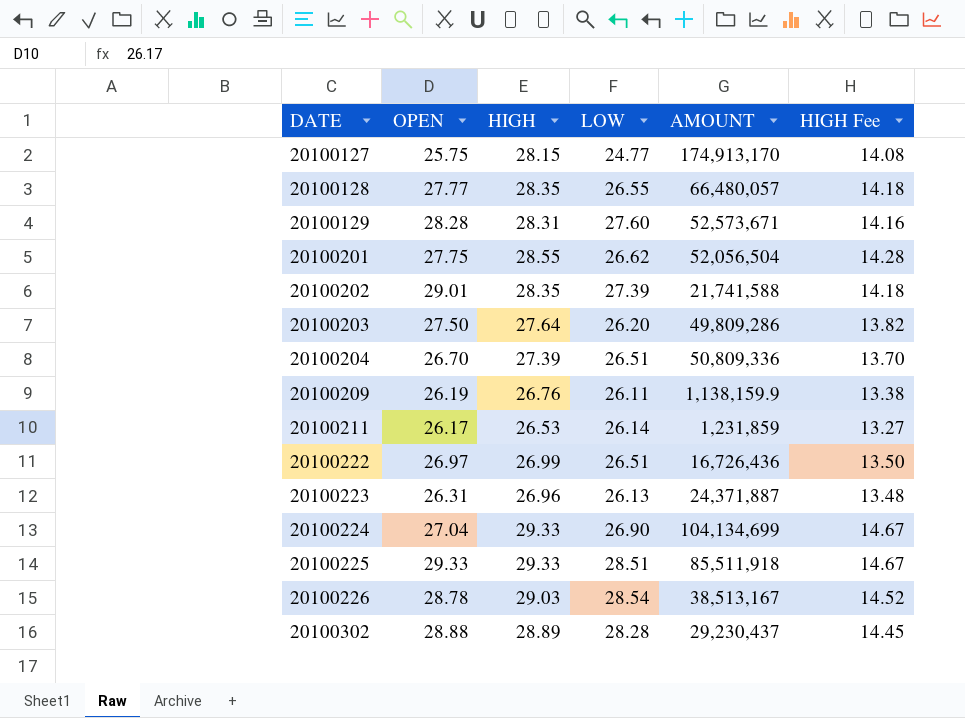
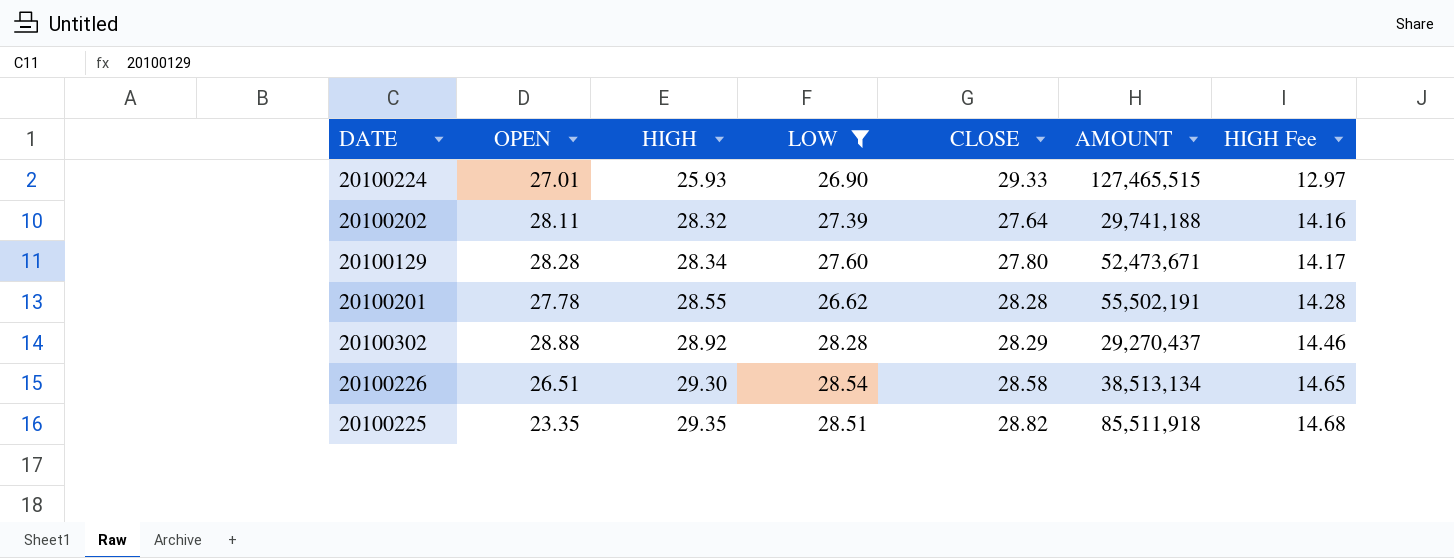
filter: none -> LOW >= 26.62
row order: DATE ascending -> HIGH ascending
column CLOSE | position: none -> 5
20100224 | OPEN: 27.04 -> 27.01
20100224 | HIGH: 29.33 -> 25.93
20100224 | AMOUNT: 104,134,699 -> 127,465,515
20100224 | HIGH Fee: 14.67 -> 12.97
20100202 | OPEN: 29.01 -> 28.11
20100202 | HIGH: 28.35 -> 28.32
20100202 | AMOUNT: 21,741,588 -> 29,741,188
20100202 | HIGH Fee: 14.18 -> 14.16
20100129 | HIGH: 28.31 -> 28.34
20100129 | AMOUNT: 52,573,671 -> 52,473,671
20100129 | HIGH Fee: 14.16 -> 14.17
20100201 | OPEN: 27.75 -> 27.78
20100201 | AMOUNT: 52,056,504 -> 55,502,191
20100302 | HIGH: 28.89 -> 28.92
20100302 | AMOUNT: 29,230,437 -> 29,270,437
20100302 | HIGH Fee: 14.45 -> 14.46
20100226 | OPEN: 28.78 -> 26.51
20100226 | HIGH: 29.03 -> 29.30
20100226 | AMOUNT: 38,513,167 -> 38,513,134
20100226 | HIGH Fee: 14.52 -> 14.65
20100225 | OPEN: 29.33 -> 23.35
20100225 | HIGH: 29.33 -> 29.35
20100225 | HIGH Fee: 14.67 -> 14.68

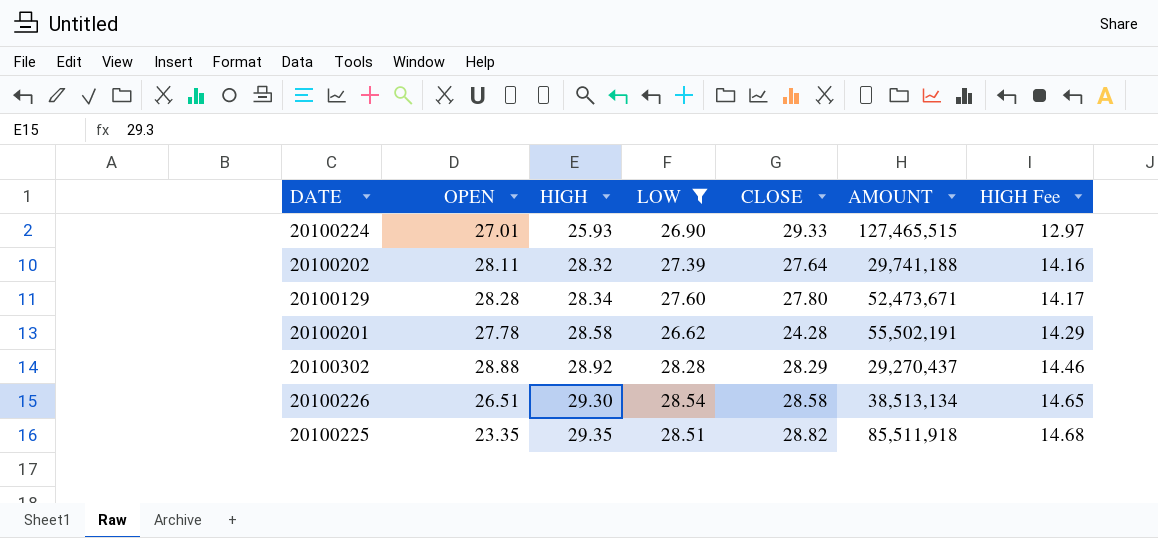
20100201 | HIGH: 28.55 -> 28.58
20100201 | CLOSE: 28.28 -> 24.28
20100201 | HIGH Fee: 14.28 -> 14.29

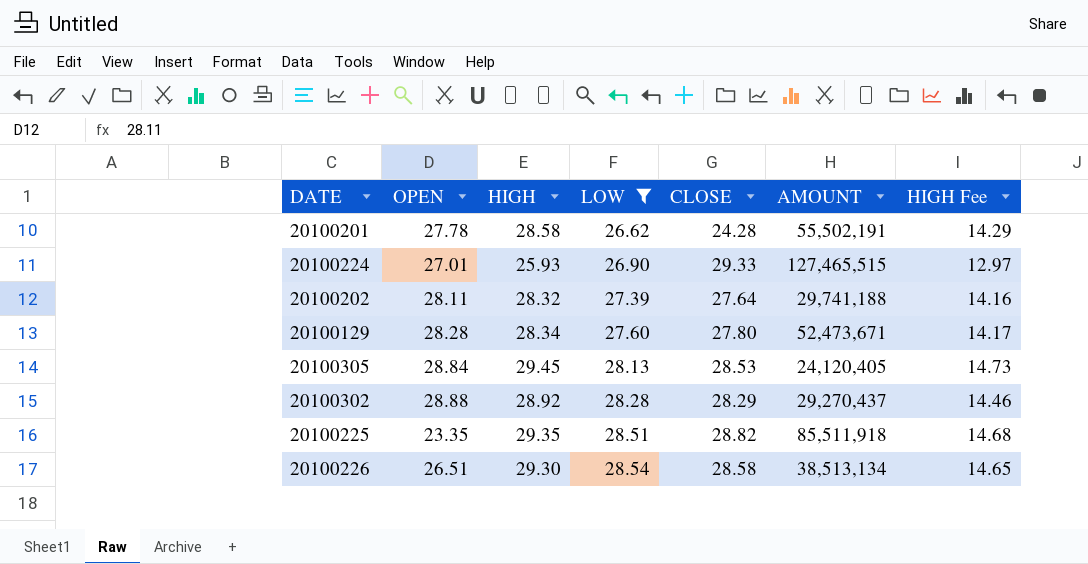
row order: HIGH ascending -> LOW ascending
row 20100305: none -> 28.84 | 29.45 | 28.13 | 28.53 | 24,120,405 | 14.73

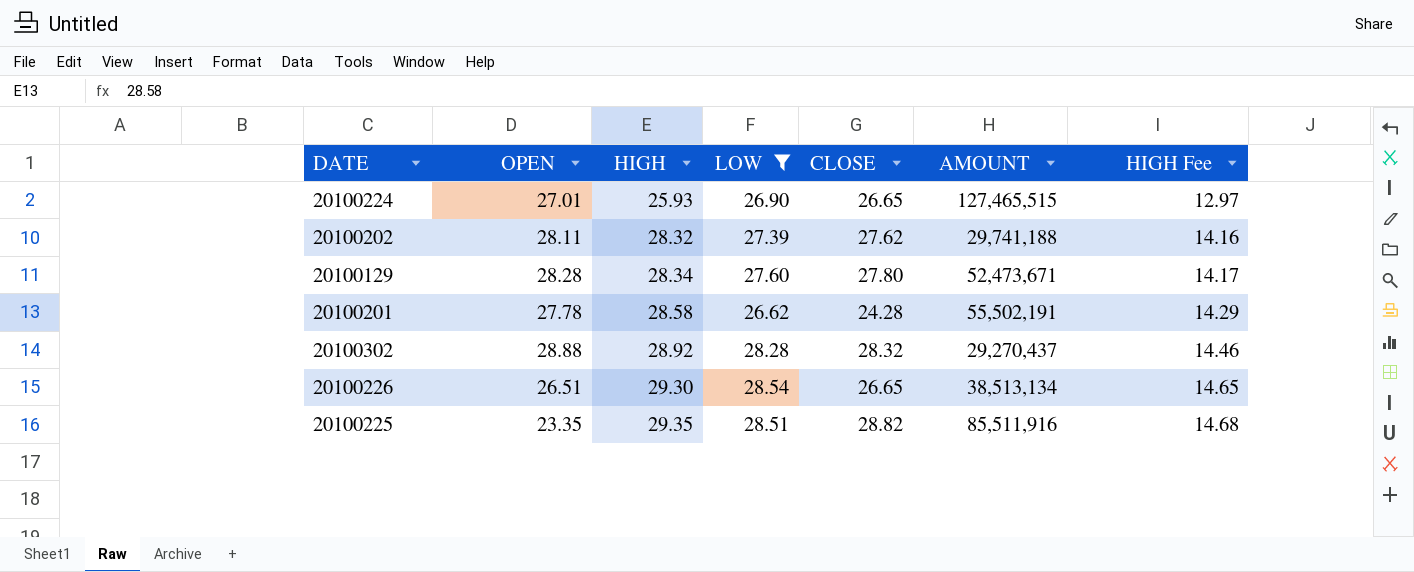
row order: LOW ascending -> HIGH ascending
row 20100305: 28.84 | 29.45 | 28.13 | 28.53 | 24,120,405 | 14.73 -> none
20100224 | CLOSE: 29.33 -> 26.65
20100202 | CLOSE: 27.64 -> 27.62
20100302 | CLOSE: 28.29 -> 28.32
20100226 | CLOSE: 28.58 -> 26.65
20100225 | AMOUNT: 85,511,918 -> 85,511,916

